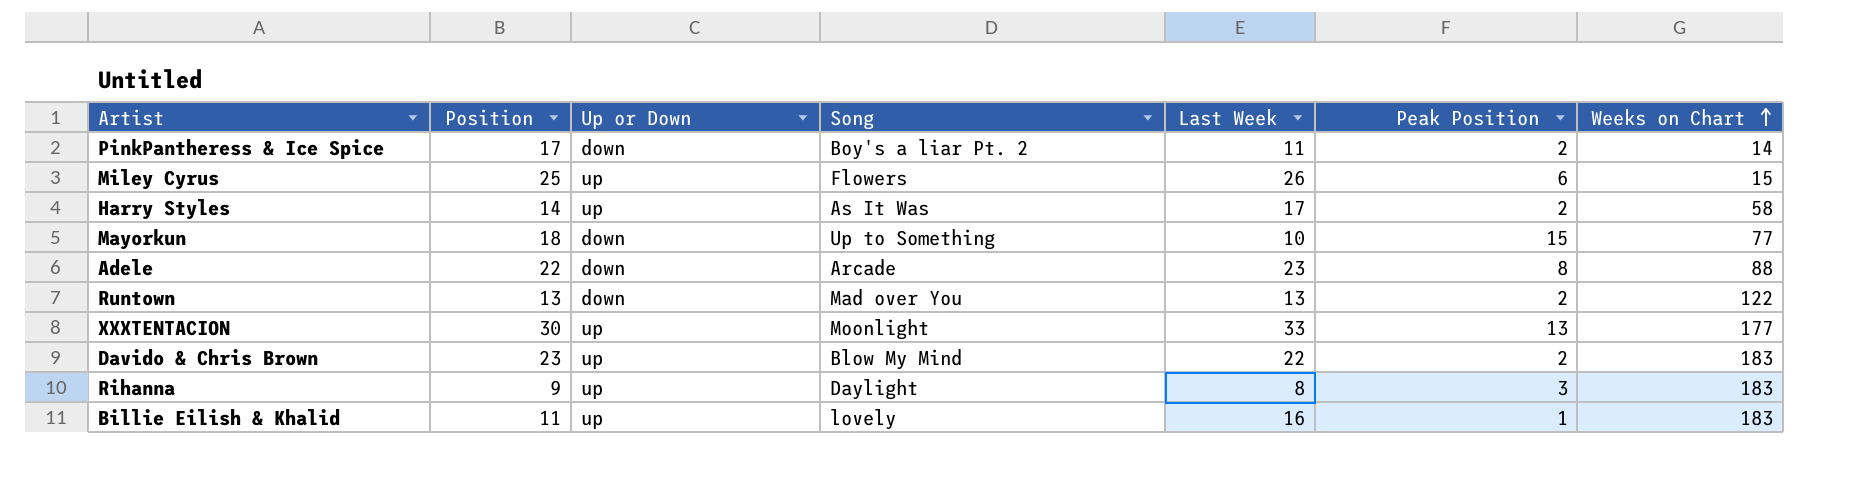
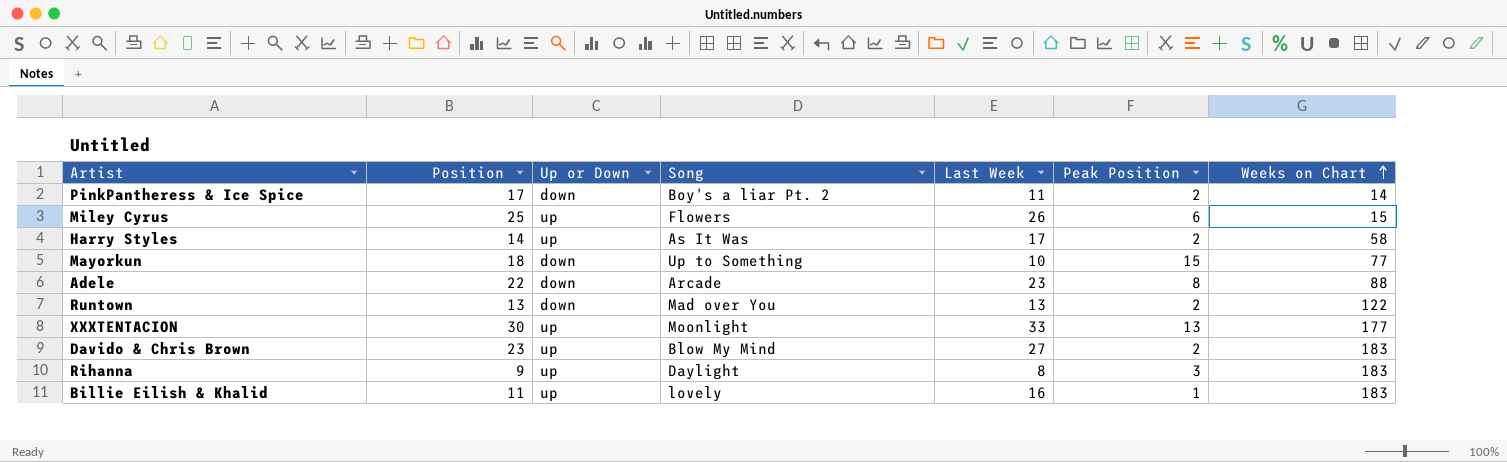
Davido & Chris Brown | Last Week: 22 -> 27

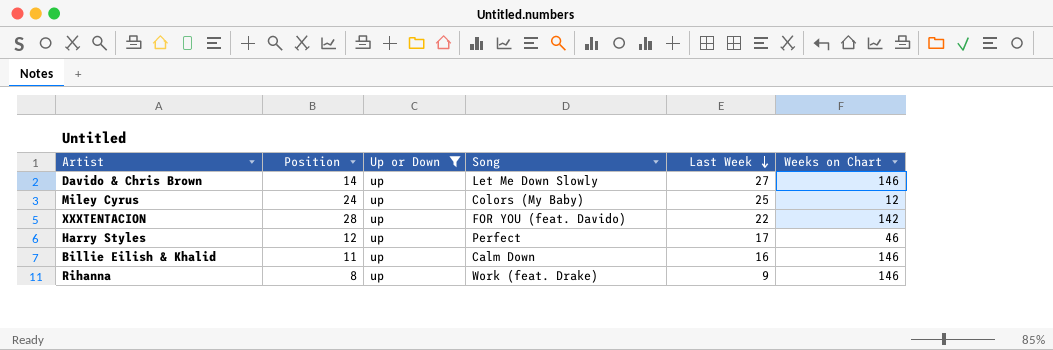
filter: none -> Up or Down = up
row order: Weeks on Chart ascending -> Last Week descending
column Peak Position | position: 6 -> none
Davido & Chris Brown | Position: 23 -> 14
Davido & Chris Brown | Song: Blow My Mind -> Let Me Down Slowly
Davido & Chris Brown | Weeks on Chart: 183 -> 146
Miley Cyrus | Position: 25 -> 24
Miley Cyrus | Song: Flowers -> Colors (My Baby)
Miley Cyrus | Last Week: 26 -> 25
Miley Cyrus | Weeks on Chart: 15 -> 12
XXXTENTACION | Position: 30 -> 28
XXXTENTACION | Song: Moonlight -> FOR YOU (feat. Davido)
XXXTENTACION | Last Week: 33 -> 22
XXXTENTACION | Weeks on Chart: 177 -> 142
Harry Styles | Position: 14 -> 12
Harry Styles | Song: As It Was -> Perfect
Harry Styles | Weeks on Chart: 58 -> 46
Billie Eilish & Khalid | Song: lovely -> Calm Down
Billie Eilish & Khalid | Weeks on Chart: 183 -> 146
Rihanna | Position: 9 -> 8
Rihanna | Song: Daylight -> Work (feat. Drake)
Rihanna | Last Week: 8 -> 9
Rihanna | Weeks on Chart: 183 -> 146

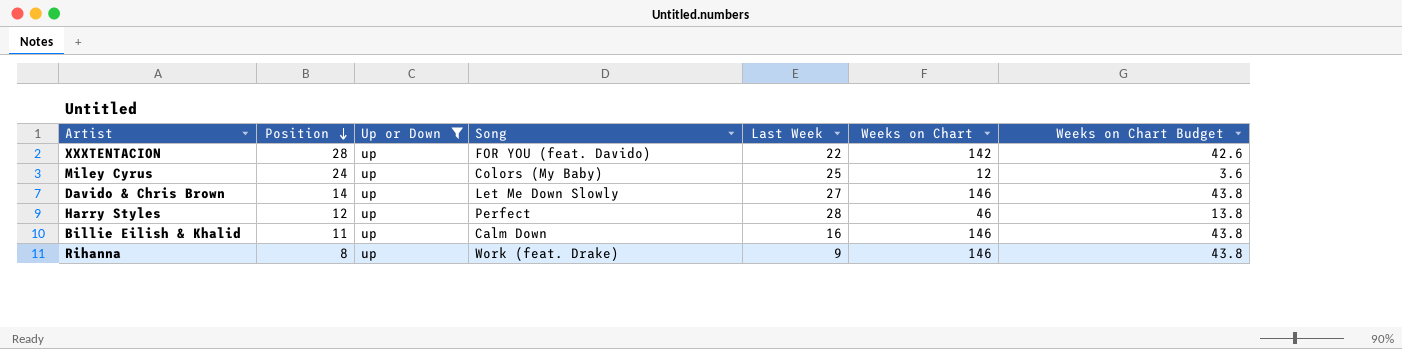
row order: Last Week descending -> Position descending
column Weeks on Chart Budget | formula: none -> [Weeks on Chart] * 0.3
Harry Styles | Last Week: 17 -> 28

